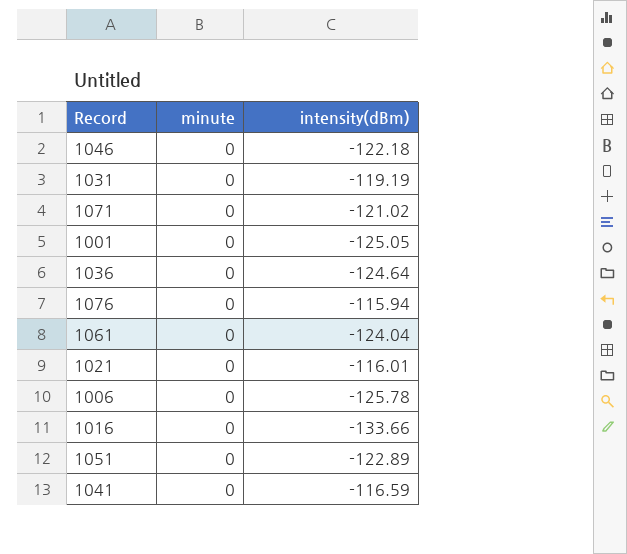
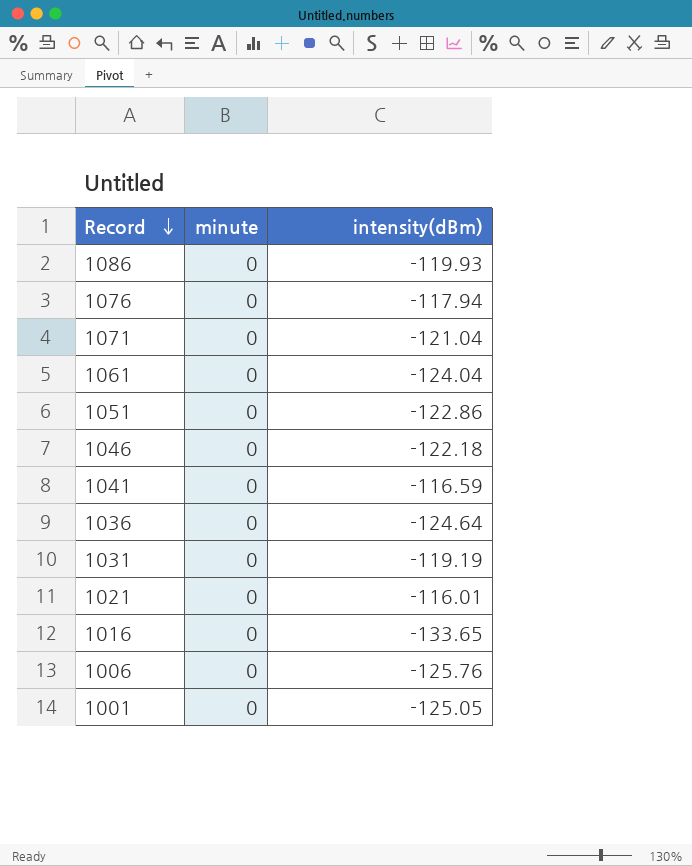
row order: none -> Record descending
row 1086: none -> 0 | -119.93
1076 | intensity(dBm): -115.94 -> -117.94
1071 | intensity(dBm): -121.02 -> -121.04
1051 | intensity(dBm): -122.89 -> -122.86
1016 | intensity(dBm): -133.66 -> -133.65
1006 | intensity(dBm): -125.78 -> -125.76

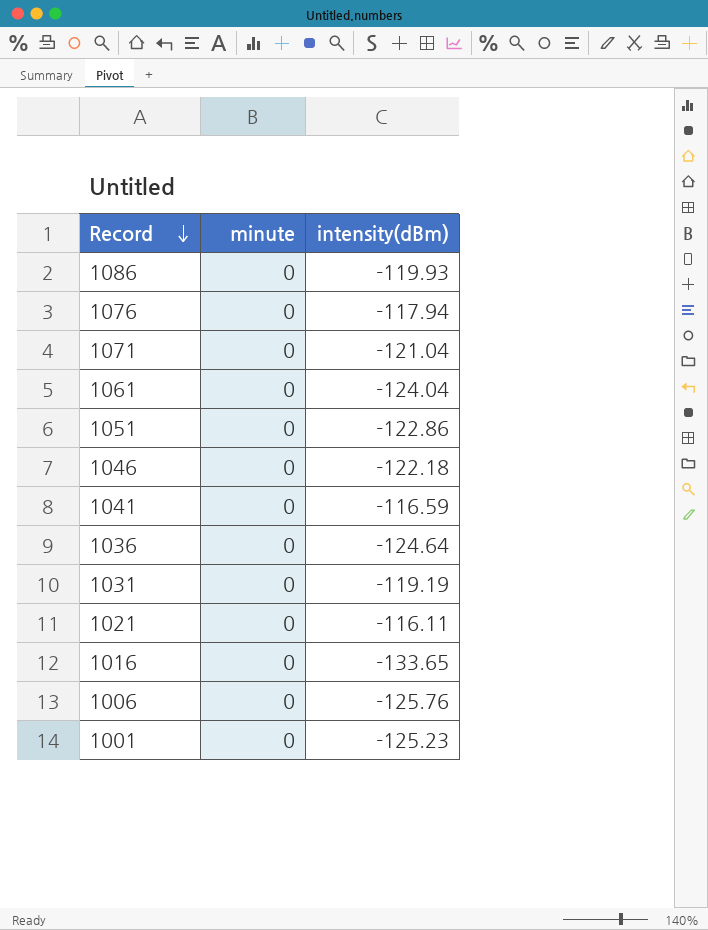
1021 | intensity(dBm): -116.01 -> -116.11
1001 | intensity(dBm): -125.05 -> -125.23

